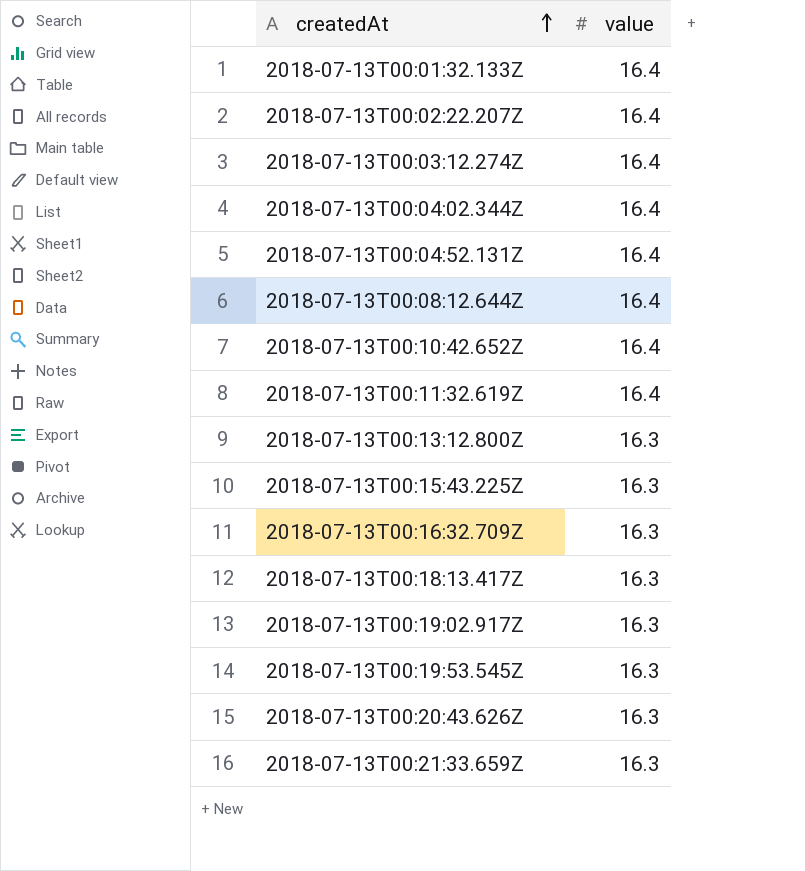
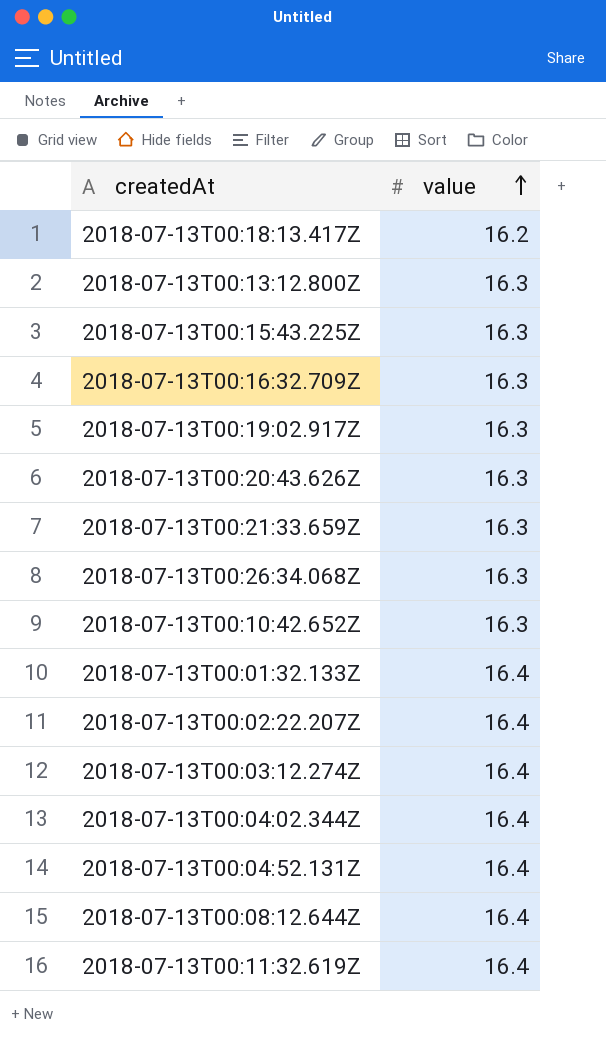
row order: createdAt ascending -> value ascending
row 2018-07-13T00:19:53.545Z: 16.3 -> none
2018-07-13T00:18:13.417Z | value: 16.3 -> 16.2
row 2018-07-13T00:26:34.068Z: none -> 16.3
2018-07-13T00:10:42.652Z | value: 16.4 -> 16.3

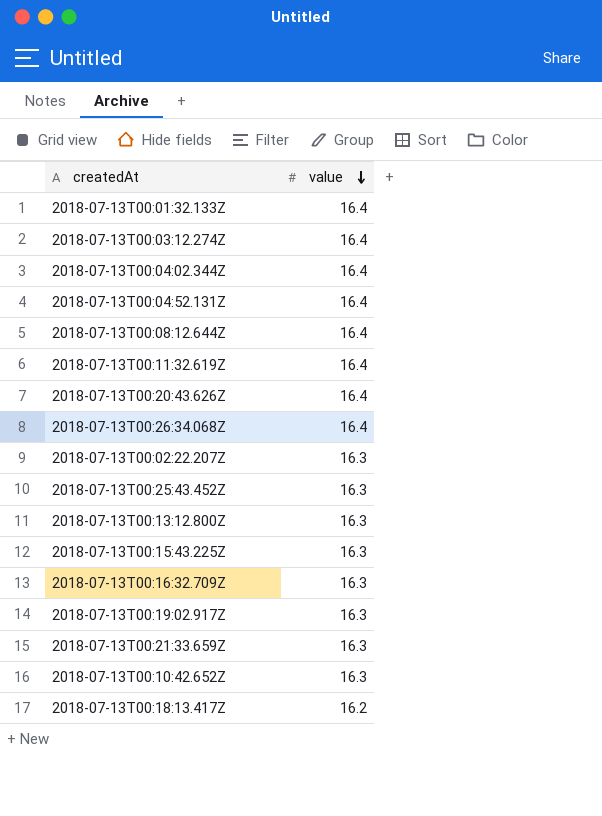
row order: value ascending -> value descending
2018-07-13T00:20:43.626Z | value: 16.3 -> 16.4
2018-07-13T00:26:34.068Z | value: 16.3 -> 16.4
2018-07-13T00:02:22.207Z | value: 16.4 -> 16.3
row 2018-07-13T00:25:43.452Z: none -> 16.3

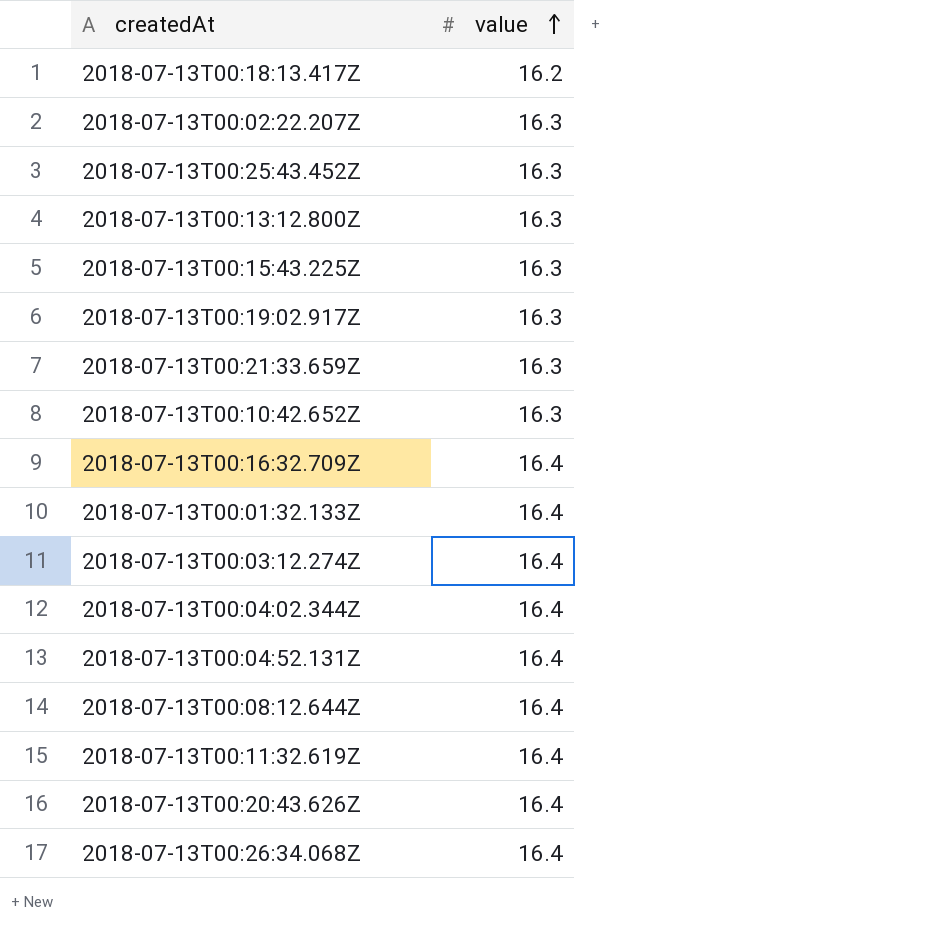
row order: value descending -> value ascending
2018-07-13T00:16:32.709Z | value: 16.3 -> 16.4

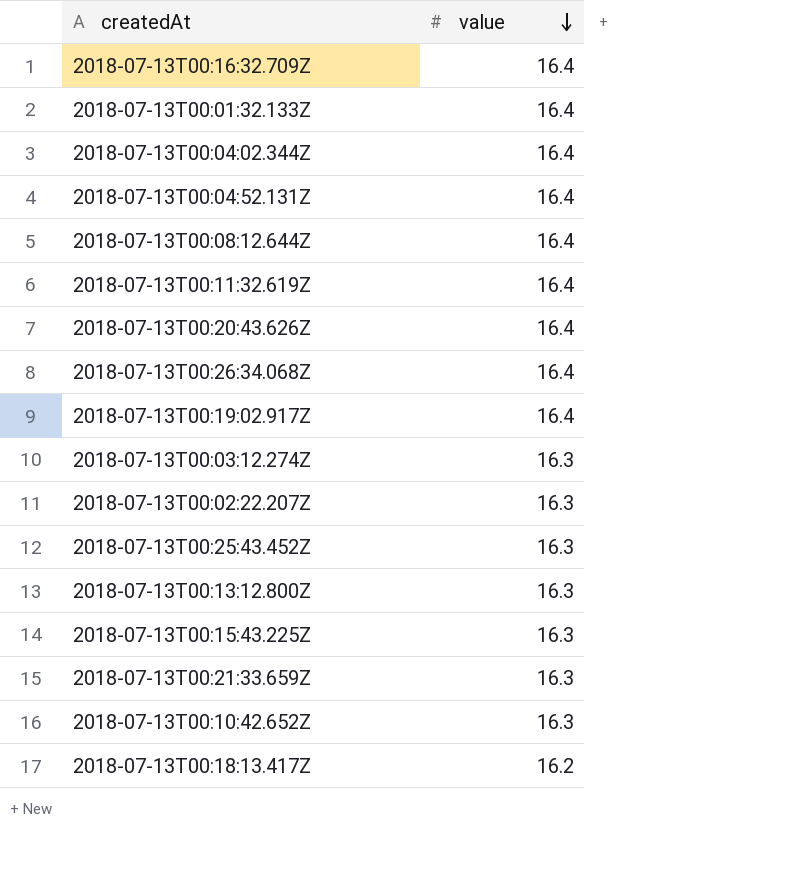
row order: value ascending -> value descending
2018-07-13T00:19:02.917Z | value: 16.3 -> 16.4
2018-07-13T00:03:12.274Z | value: 16.4 -> 16.3

